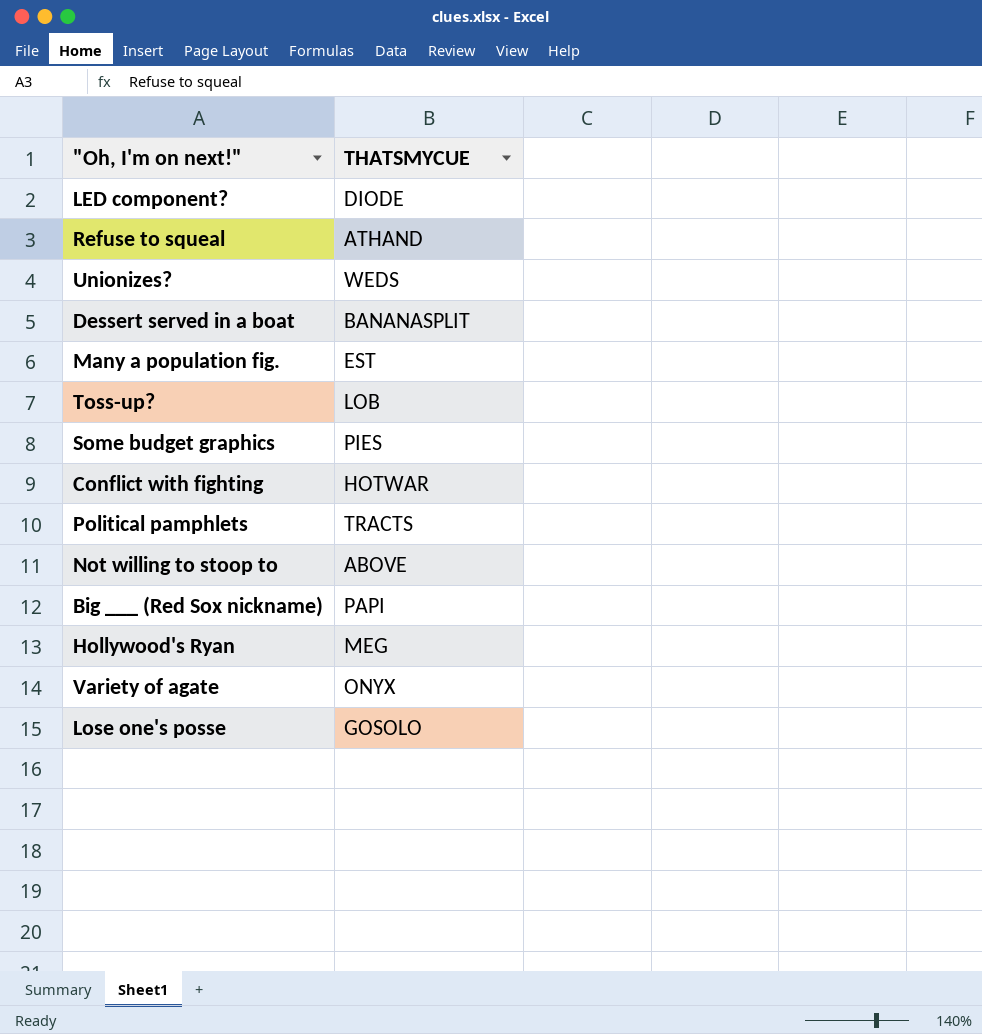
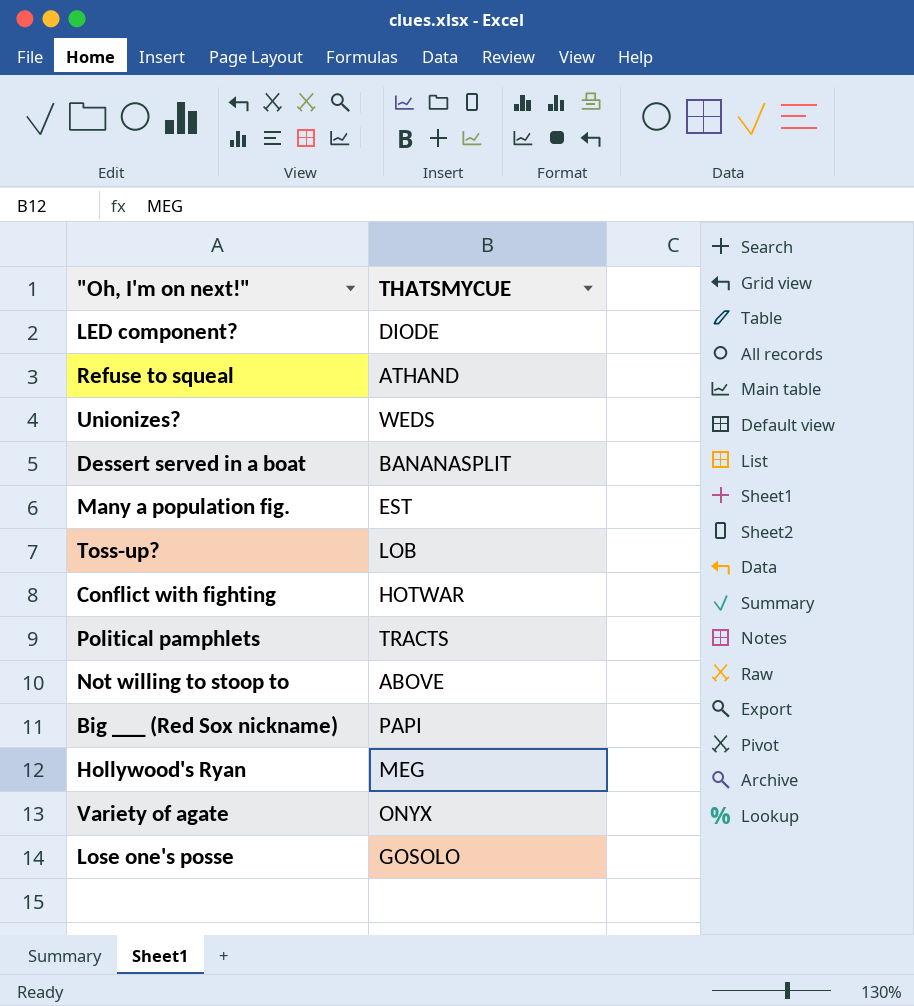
row Some budget graphics: PIES -> none

